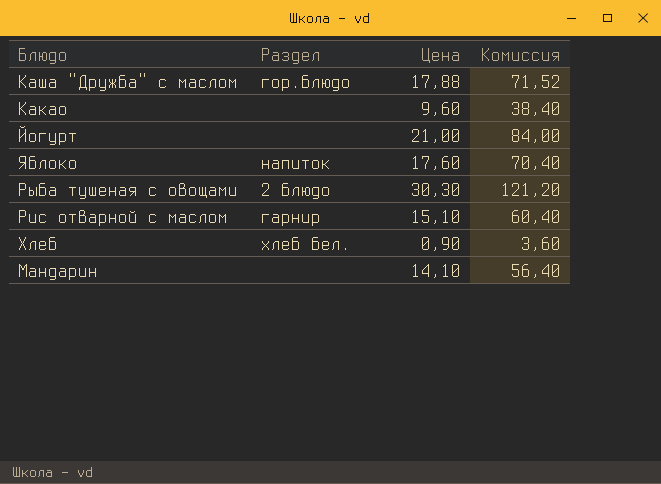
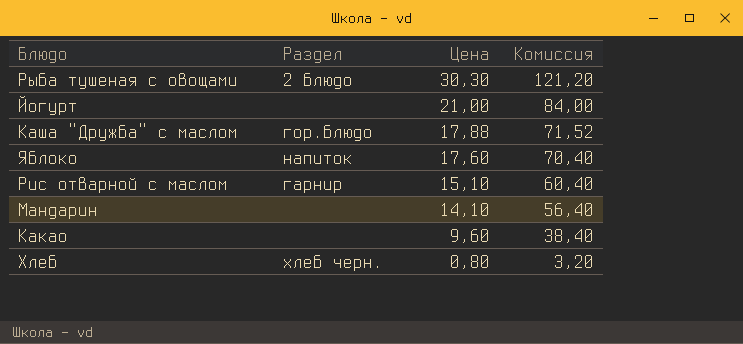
row order: none -> Цена descending
Хлеб | Раздел: хлеб бел. -> хлеб черн.
Хлеб | Цена: 0,90 -> 0,80
Хлеб | Комиссия: 3,60 -> 3,20

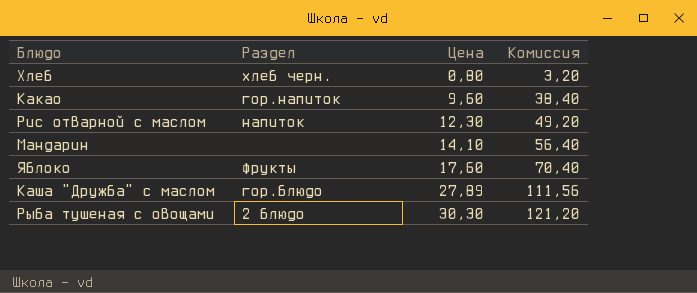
row order: Цена descending -> Цена ascending
row Йогурт: none | 21,00 | 84,00 -> none
Какао | Раздел: none -> гор.напиток
Рис отварной с маслом | Раздел: гарнир -> напиток
Рис отварной с маслом | Цена: 15,10 -> 12,30
Рис отварной с маслом | Комиссия: 60,40 -> 49,20
Яблоко | Раздел: напиток -> фрукты
Каша "Дружба" с маслом | Цена: 17,88 -> 27,89
Каша "Дружба" с маслом | Комиссия: 71,52 -> 111,56

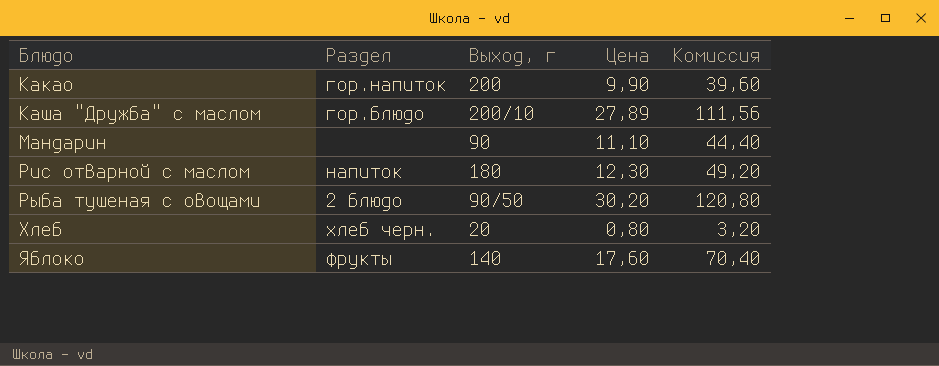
row order: Цена ascending -> Блюдо ascending
column Выход, г | position: none -> 3
Какао | Цена: 9,60 -> 9,90
Какао | Комиссия: 38,40 -> 39,60
Мандарин | Цена: 14,10 -> 11,10
Мандарин | Комиссия: 56,40 -> 44,40
Рыба тушеная с овощами | Цена: 30,30 -> 30,20
Рыба тушеная с овощами | Комиссия: 121,20 -> 120,80

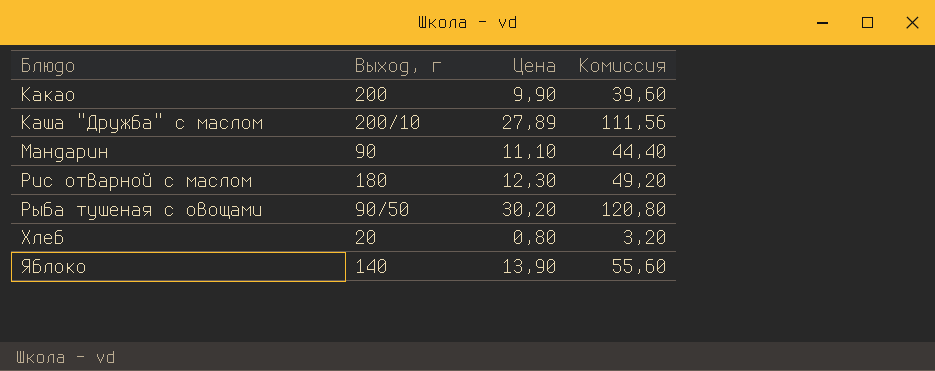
column Раздел | position: 2 -> none
Яблоко | Цена: 17,60 -> 13,90
Яблоко | Комиссия: 70,40 -> 55,60

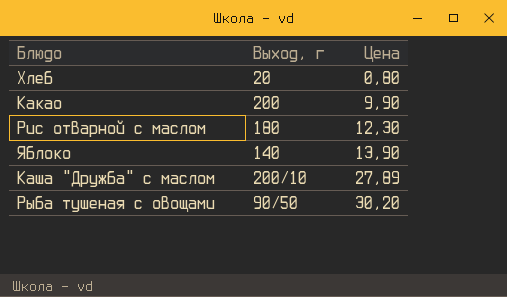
row order: Блюдо ascending -> Цена ascending
column Комиссия | formula: [Цена] * 4 -> none
row Мандарин: 90 | 11,10 | 44,40 -> none

